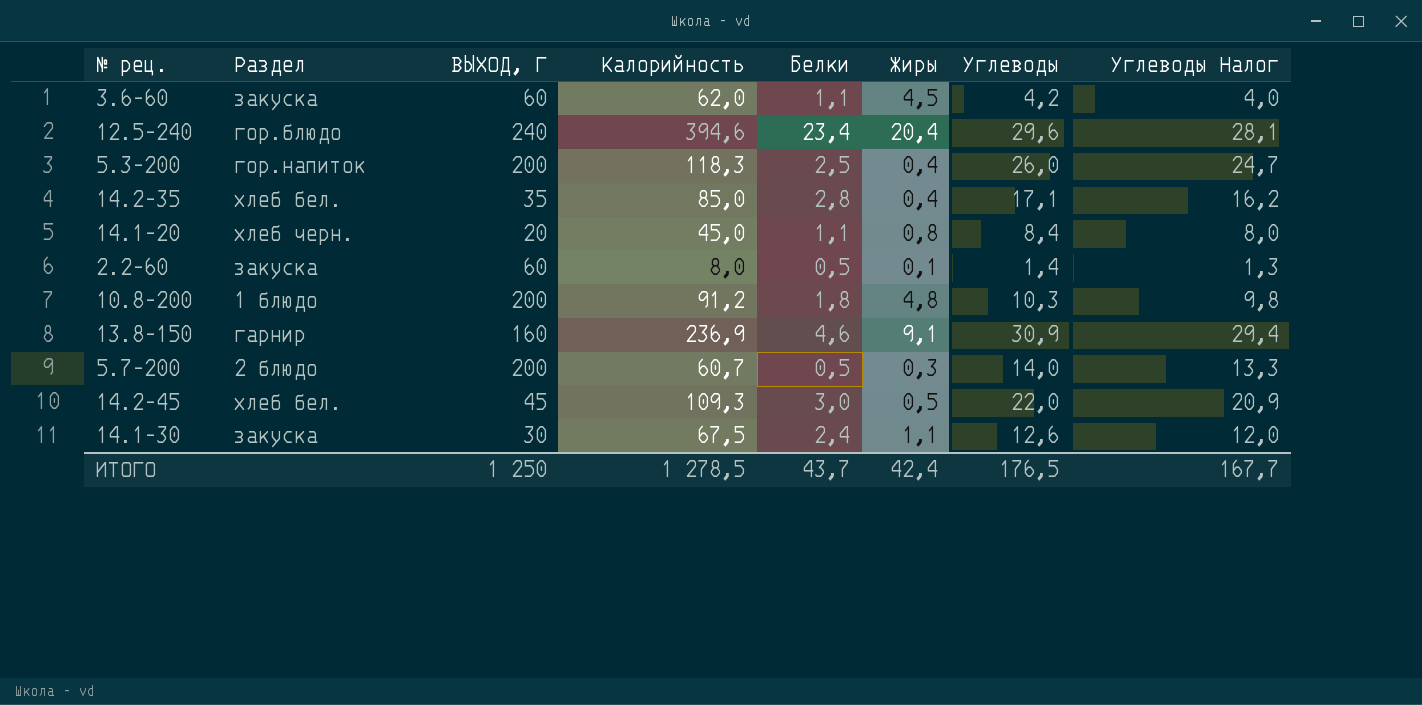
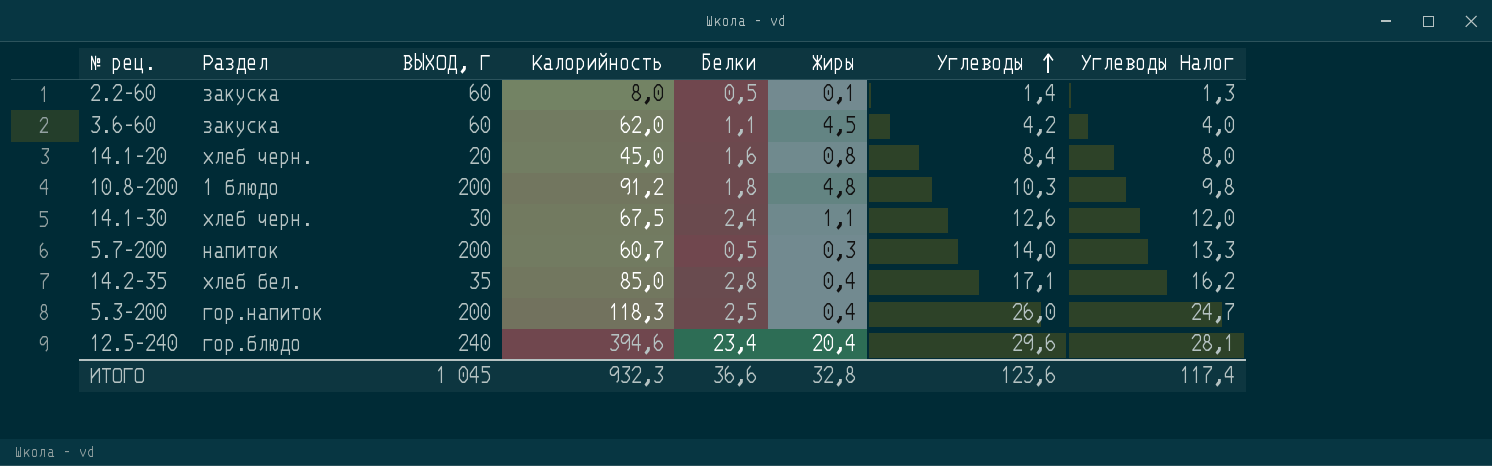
row order: none -> Углеводы ascending
row 13.8-150: гарнир | 160 | 236,9 | 4,6 | 9,1 | 30,9 | 29,4 -> none
row 14.2-45: хлеб бел. | 45 | 109,3 | 3,0 | 0,5 | 22,0 | 20,9 -> none
14.1-20 | Белки: 1,1 -> 1,6
14.1-30 | Раздел: закуска -> хлеб черн.
5.7-200 | Раздел: 2 блюдо -> напиток
ИТОГО | ВЫХОД, Г: 1 250 -> 1 045
ИТОГО | Калорийность: 1 278,5 -> 932,3
ИТОГО | Белки: 43,7 -> 36,6
ИТОГО | Жиры: 42,4 -> 32,8
ИТОГО | Углеводы: 176,5 -> 123,6
ИТОГО | Углеводы Налог: 167,7 -> 117,4

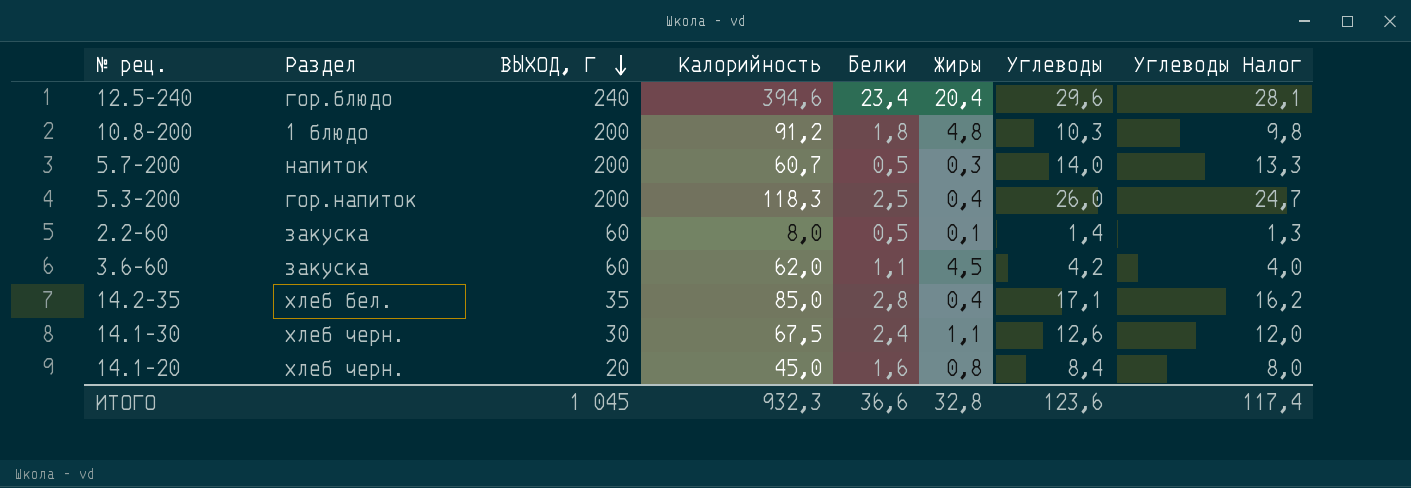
row order: Углеводы ascending -> ВЫХОД, Г descending

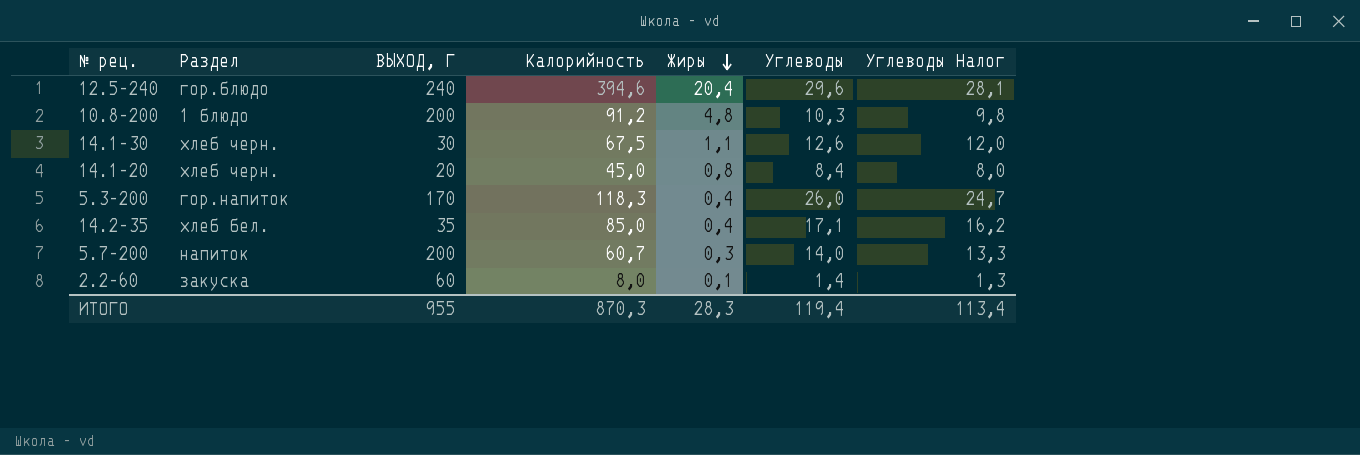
row order: ВЫХОД, Г descending -> Жиры descending
column Белки | position: 5 -> none
row 3.6-60: закуска | 60 | 62,0 | 1,1 | 4,5 | 4,2 | 4,0 -> none
5.3-200 | ВЫХОД, Г: 200 -> 170
ИТОГО | ВЫХОД, Г: 1 045 -> 955
ИТОГО | Калорийность: 932,3 -> 870,3
ИТОГО | Жиры: 32,8 -> 28,3
ИТОГО | Углеводы: 123,6 -> 119,4
ИТОГО | Углеводы Налог: 117,4 -> 113,4

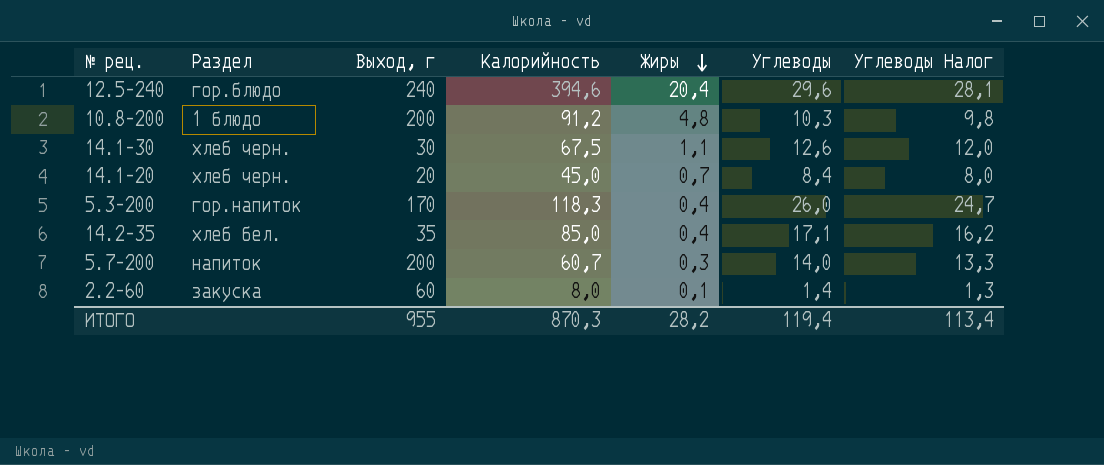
column name: ВЫХОД, Г -> Выход, г
14.1-20 | Жиры: 0,8 -> 0,7
ИТОГО | Жиры: 28,3 -> 28,2

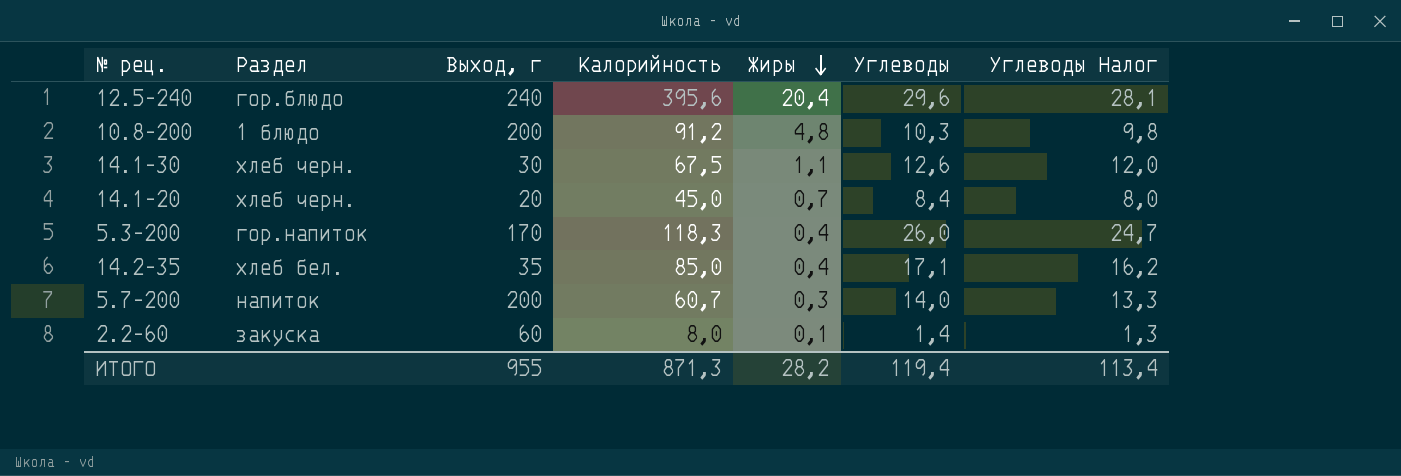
12.5-240 | Калорийность: 394,6 -> 395,6
ИТОГО | Калорийность: 870,3 -> 871,3

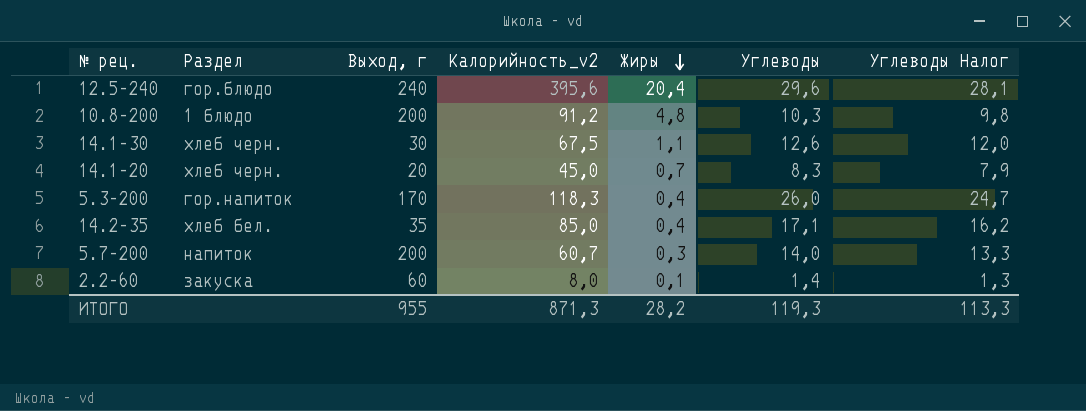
column name: Калорийность -> Калорийность_v2
14.1-20 | Углеводы: 8,4 -> 8,3
14.1-20 | Углеводы Налог: 8,0 -> 7,9
ИТОГО | Углеводы: 119,4 -> 119,3
ИТОГО | Углеводы Налог: 113,4 -> 113,3

